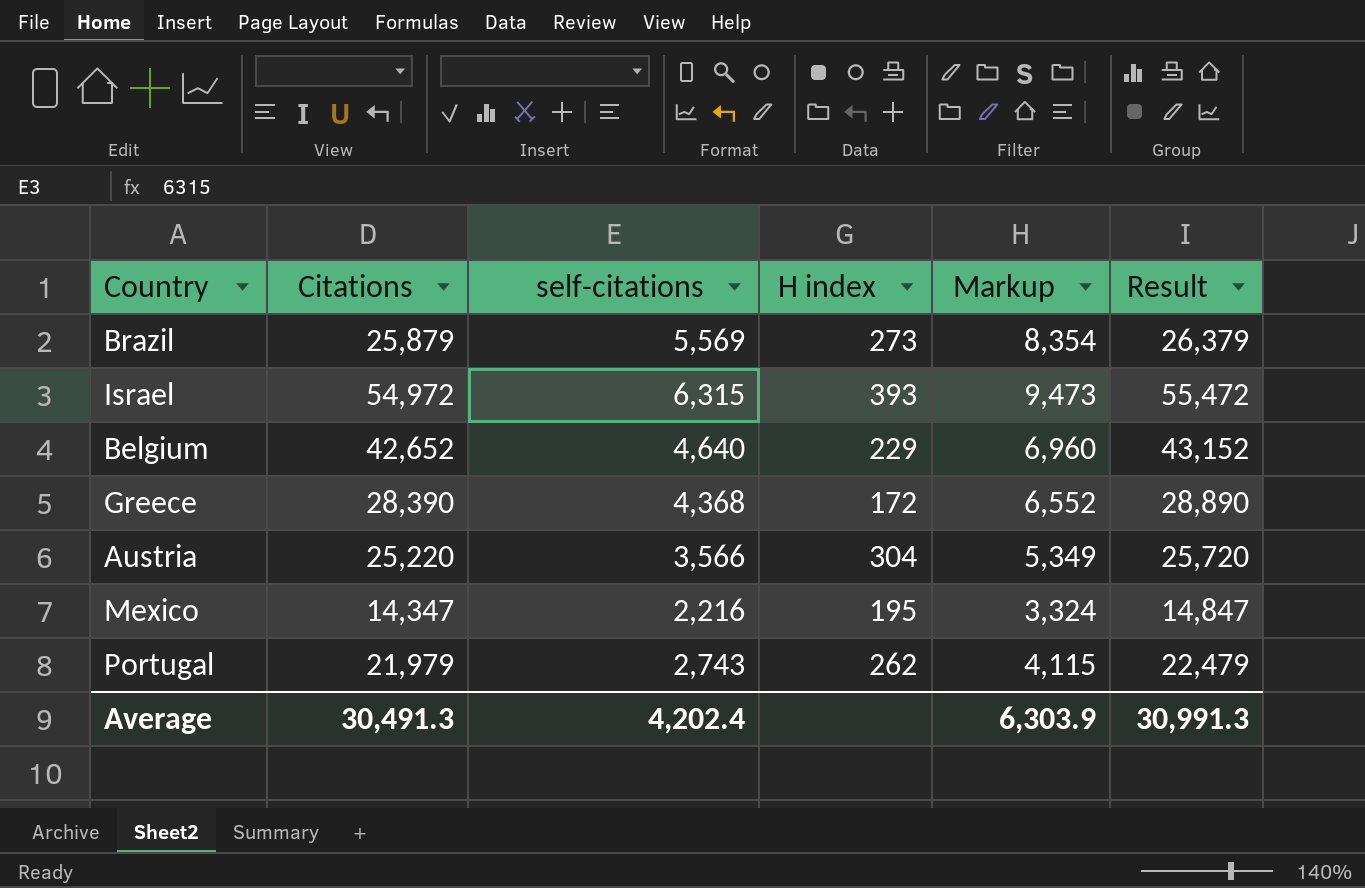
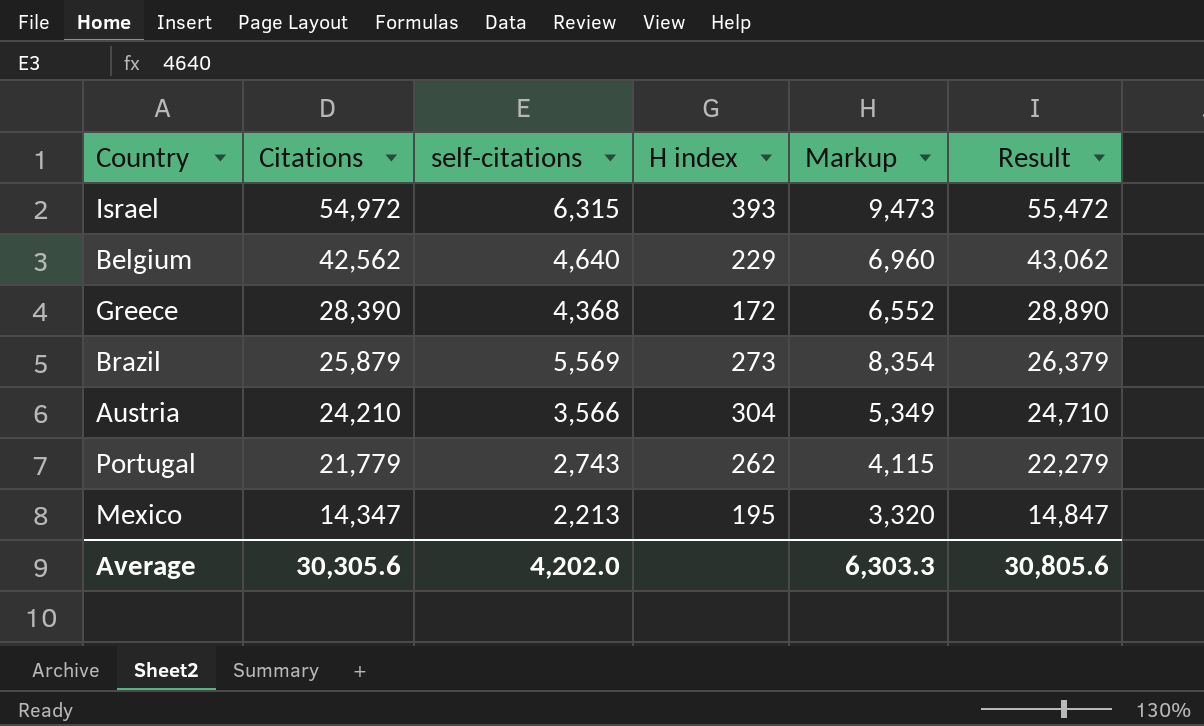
row order: none -> Citations descending
Belgium | Citations: 42,652 -> 42,562
Belgium | Result: 43,152 -> 43,062
Austria | Citations: 25,220 -> 24,210
Austria | Result: 25,720 -> 24,710
Portugal | Citations: 21,979 -> 21,779
Portugal | Result: 22,479 -> 22,279
Mexico | self-citations: 2,216 -> 2,213
Mexico | Markup: 3,324 -> 3,320
Average | Citations: 30,491.3 -> 30,305.6
Average | self-citations: 4,202.4 -> 4,202.0
Average | Markup: 6,303.9 -> 6,303.3
Average | Result: 30,991.3 -> 30,805.6

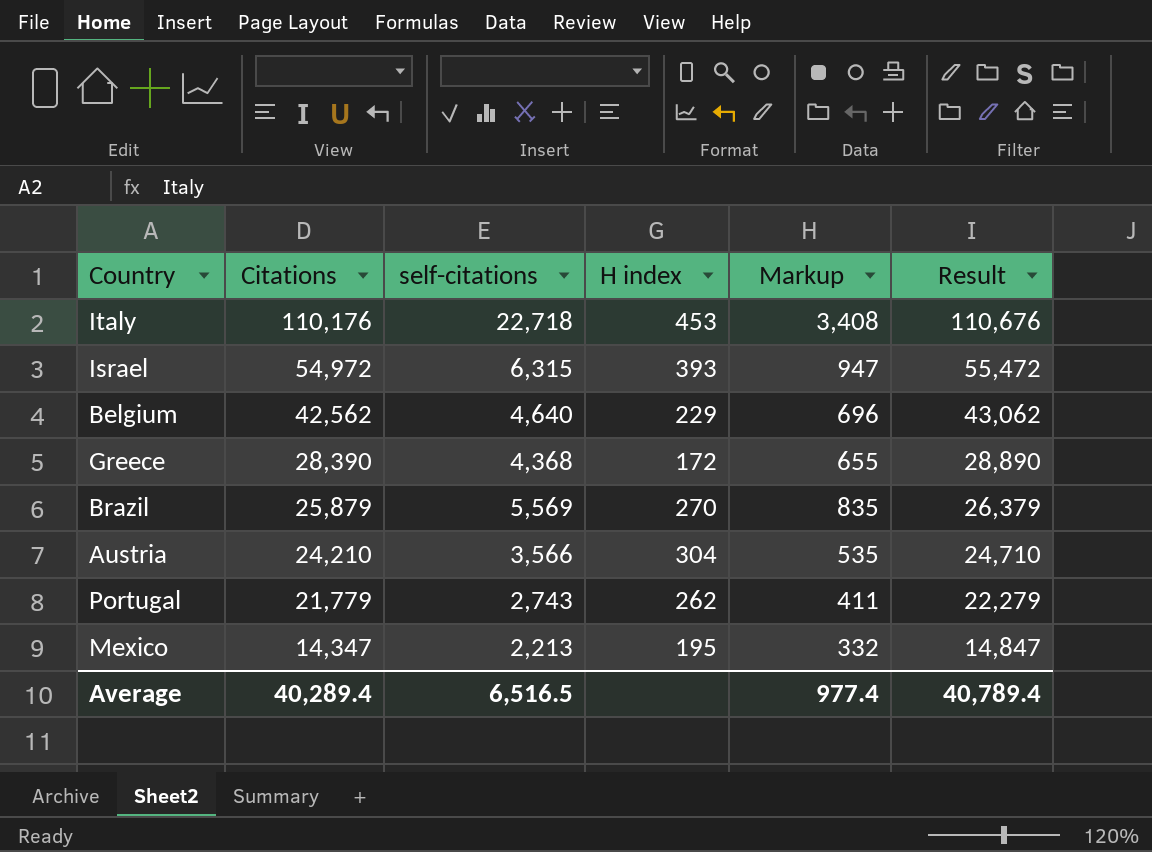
column Markup | formula: [self-citations] * 1.5 -> [self-citations] * 0.15
row Italy: none -> 110,176 | 22,718 | 453 | 3,408 | 110,676
Brazil | H index: 273 -> 270
Average | Citations: 30,305.6 -> 40,289.4
Average | self-citations: 4,202.0 -> 6,516.5
Average | Markup: 6,303.3 -> 977.4
Average | Result: 30,805.6 -> 40,789.4

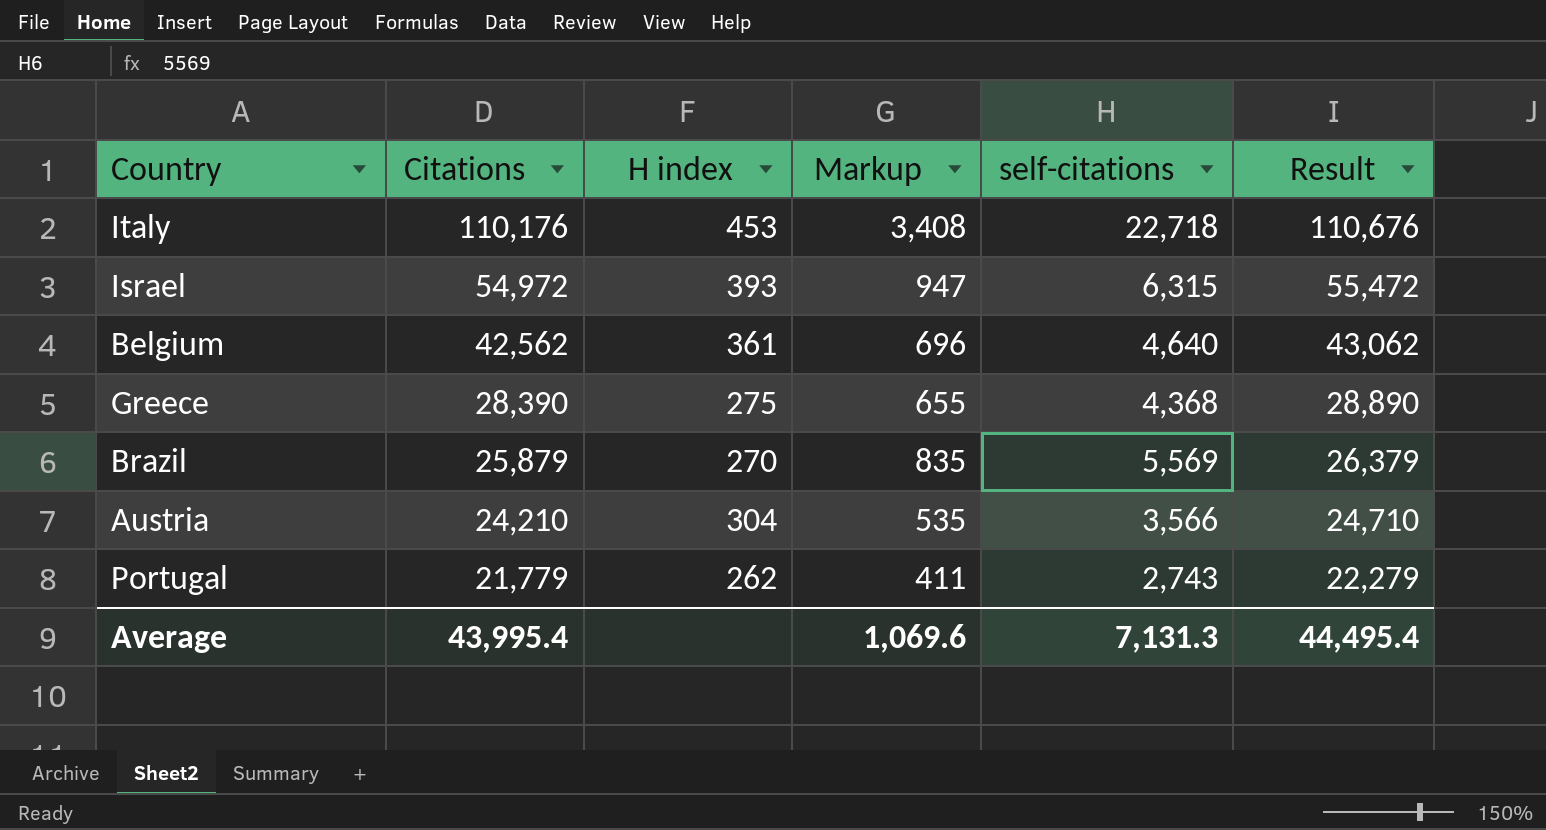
column self-citations | position: 3 -> 5
row Mexico: 14,347 | 2,213 | 195 | 332 | 14,847 -> none
Belgium | H index: 229 -> 361
Greece | H index: 172 -> 275
Average | Citations: 40,289.4 -> 43,995.4
Average | Markup: 977.4 -> 1,069.6
Average | self-citations: 6,516.5 -> 7,131.3
Average | Result: 40,789.4 -> 44,495.4

